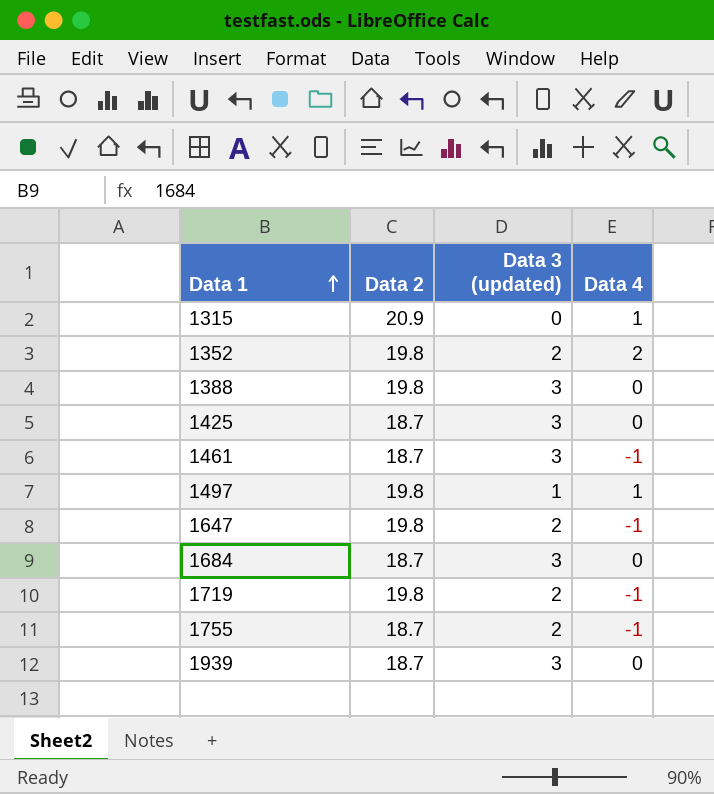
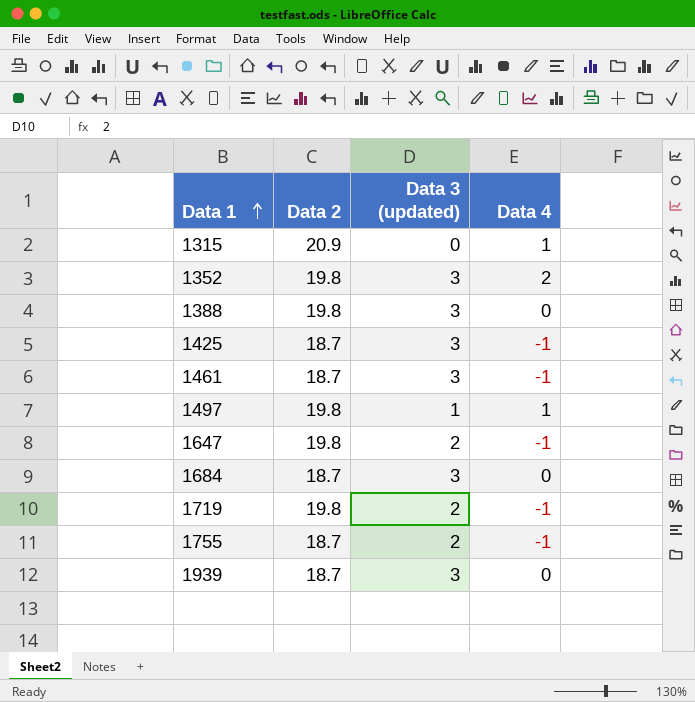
1352 | Data 3 (updated): 2 -> 3
1425 | Data 4: 0 -> -1

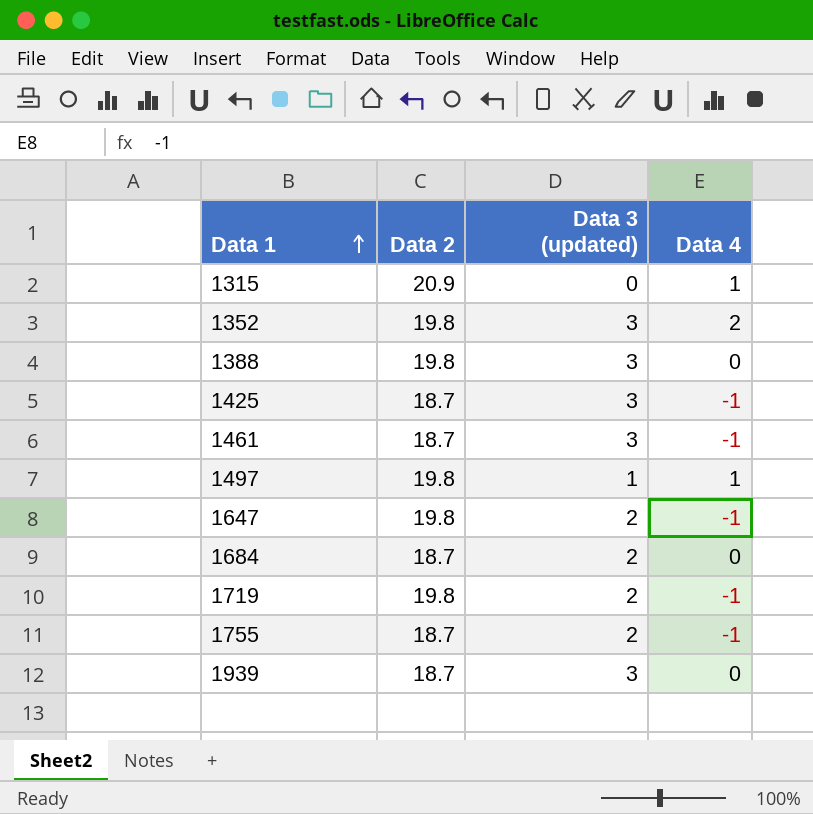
1684 | Data 3 (updated): 3 -> 2

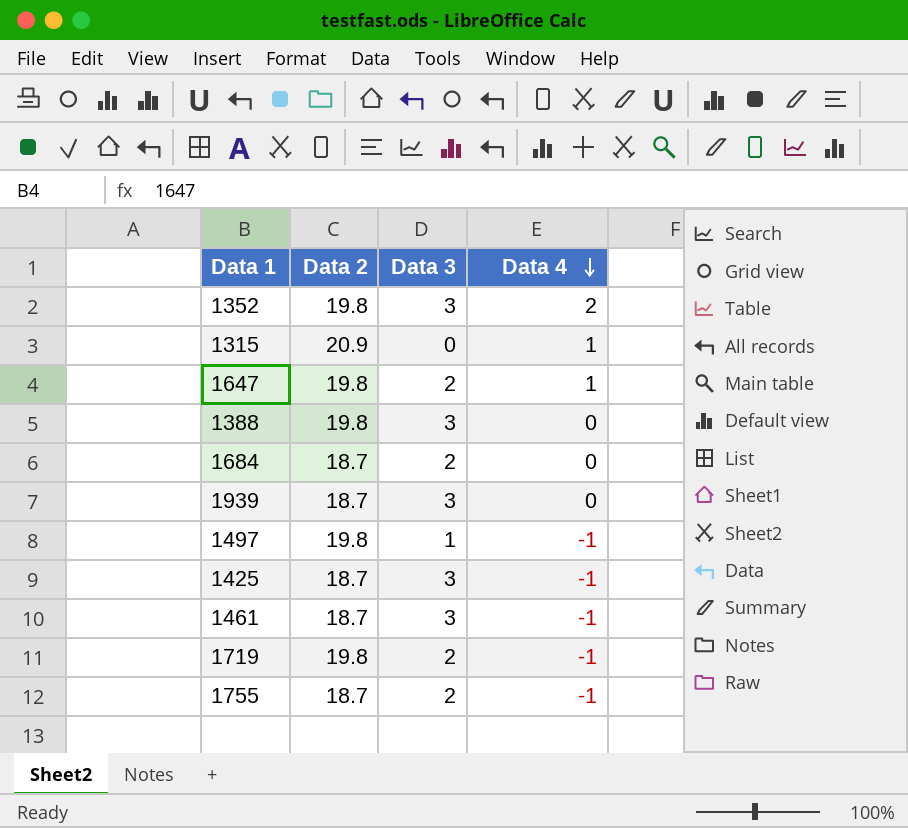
row order: Data 1 ascending -> Data 4 descending
column name: Data 3 (updated) -> Data 3
1647 | Data 4: -1 -> 1
1497 | Data 4: 1 -> -1

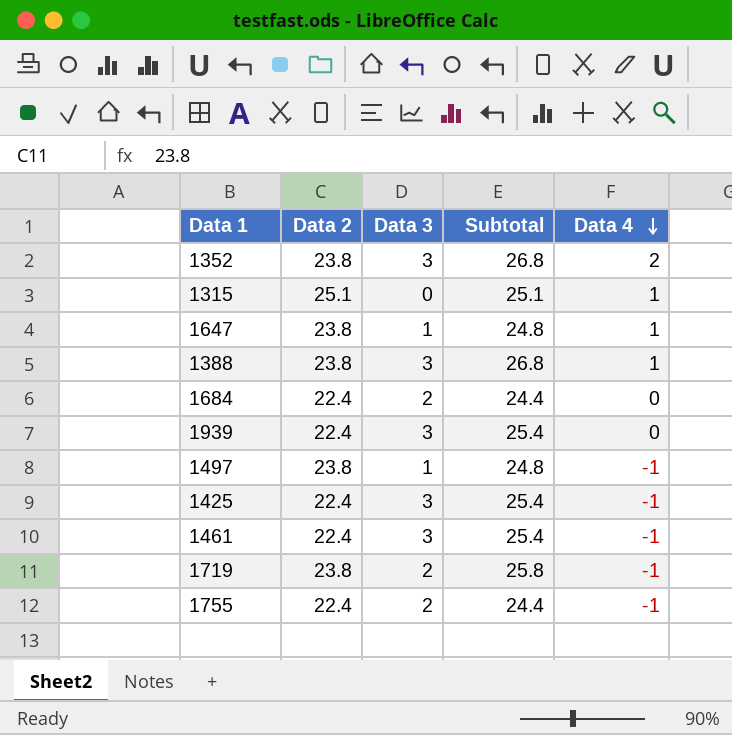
column Subtotal | formula: none -> [Data 2] + [Data 3]
1352 | Data 2: 19.8 -> 23.8
1315 | Data 2: 20.9 -> 25.1
1647 | Data 2: 19.8 -> 23.8
1647 | Data 3: 2 -> 1
1388 | Data 2: 19.8 -> 23.8
1388 | Data 4: 0 -> 1
1684 | Data 2: 18.7 -> 22.4
1939 | Data 2: 18.7 -> 22.4
1497 | Data 2: 19.8 -> 23.8
1425 | Data 2: 18.7 -> 22.4
1461 | Data 2: 18.7 -> 22.4
1719 | Data 2: 19.8 -> 23.8
1755 | Data 2: 18.7 -> 22.4

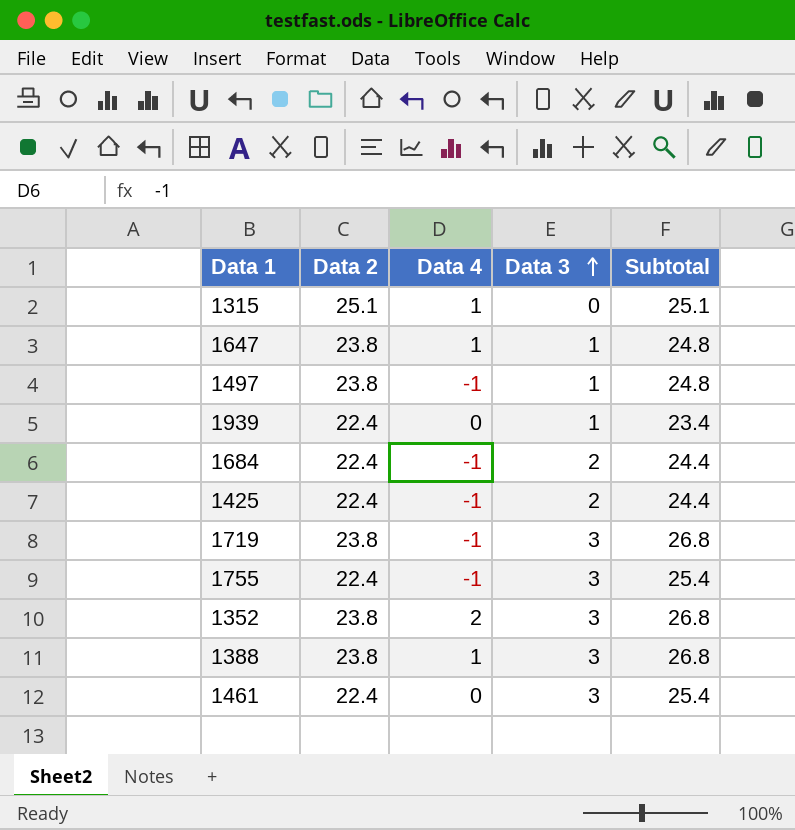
row order: Data 4 descending -> Data 3 ascending
column Data 4 | position: 5 -> 3
1939 | Data 3: 3 -> 1
1939 | Subtotal: 25.4 -> 23.4
1684 | Data 4: 0 -> -1
1425 | Data 3: 3 -> 2
1425 | Subtotal: 25.4 -> 24.4
1719 | Data 3: 2 -> 3
1719 | Subtotal: 25.8 -> 26.8
1755 | Data 3: 2 -> 3
1755 | Subtotal: 24.4 -> 25.4
1461 | Data 4: -1 -> 0

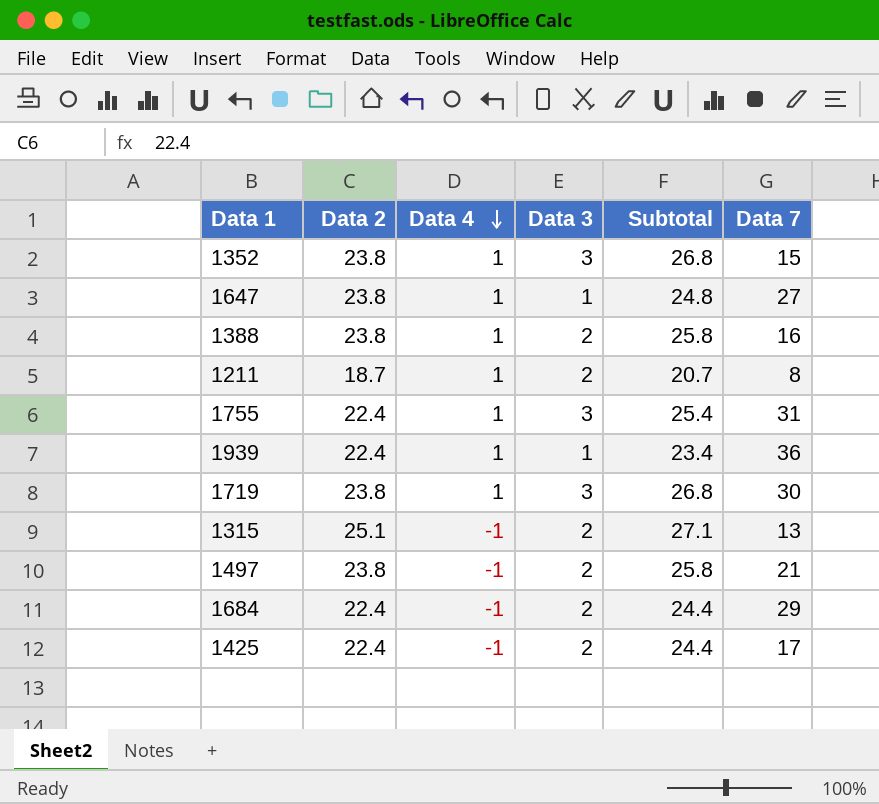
row order: Data 3 ascending -> Data 4 descending
column Data 7 | position: none -> 6
row 1461: 22.4 | 0 | 3 | 25.4 -> none
1352 | Data 4: 2 -> 1
1388 | Data 3: 3 -> 2
1388 | Subtotal: 26.8 -> 25.8
row 1211: none -> 18.7 | 1 | 2 | 20.7 | 8
1755 | Data 4: -1 -> 1
1939 | Data 4: 0 -> 1
1719 | Data 4: -1 -> 1
1315 | Data 4: 1 -> -1
1315 | Data 3: 0 -> 2
1315 | Subtotal: 25.1 -> 27.1
1497 | Data 3: 1 -> 2
1497 | Subtotal: 24.8 -> 25.8

